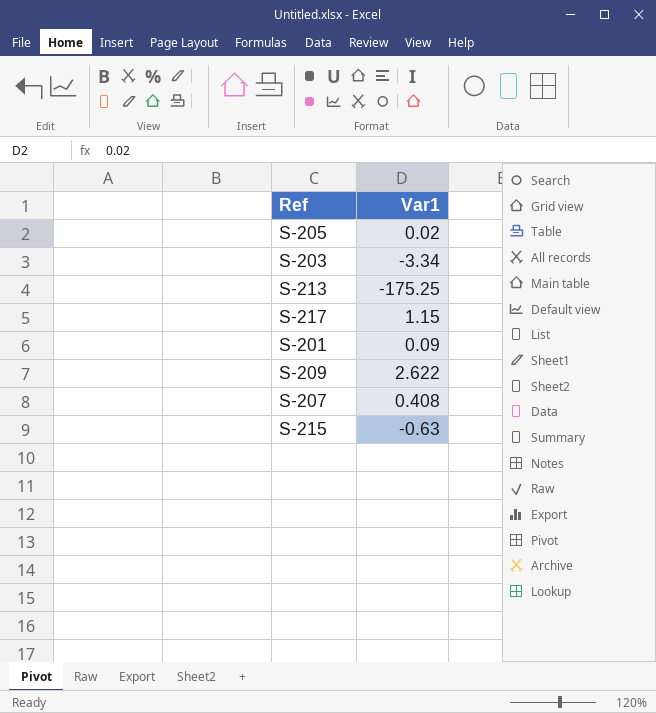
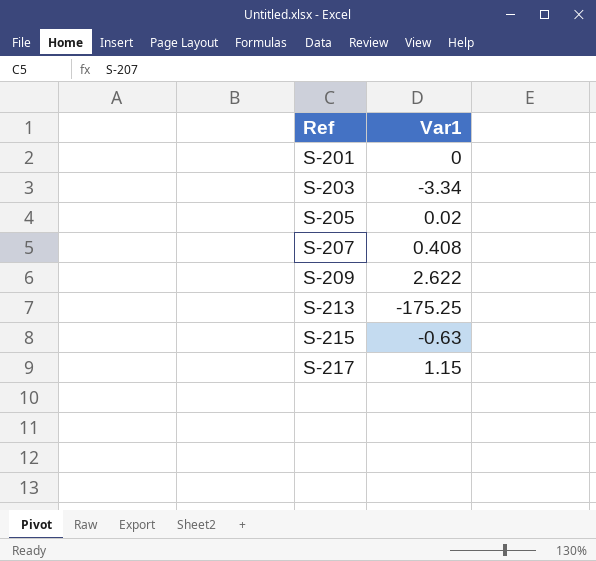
row order: none -> Ref ascending
S-201 | Var1: 0.09 -> 0

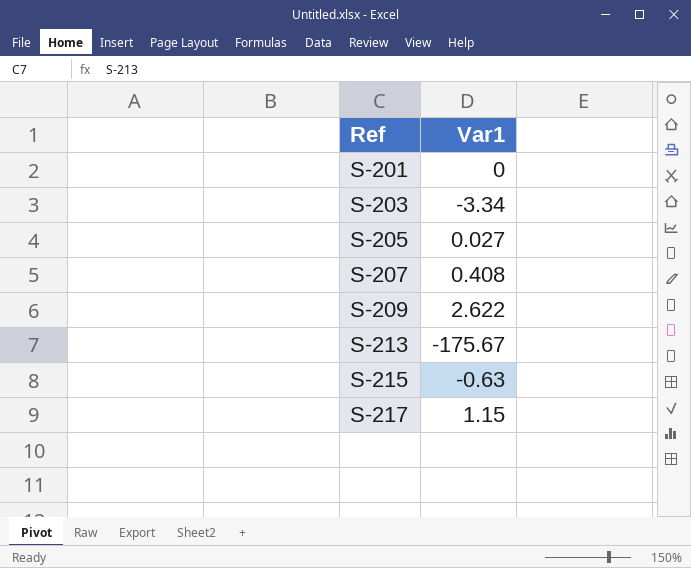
S-205 | Var1: 0.02 -> 0.027
S-213 | Var1: -175.25 -> -175.67

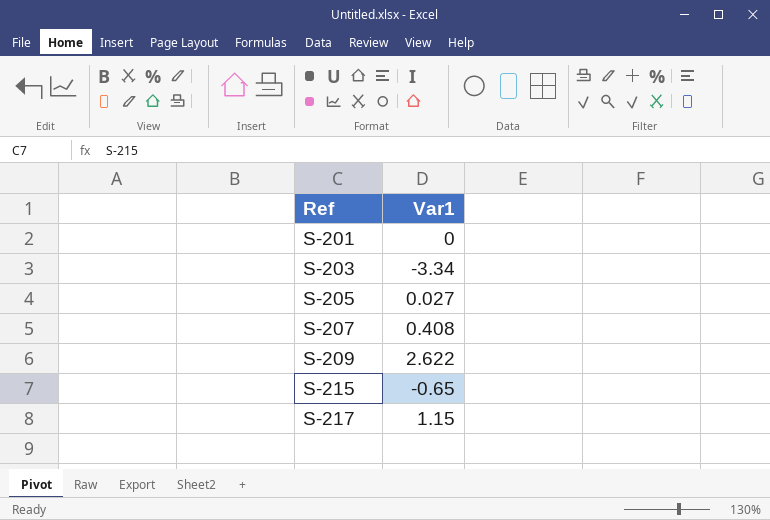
row S-213: -175.67 -> none
S-215 | Var1: -0.63 -> -0.65

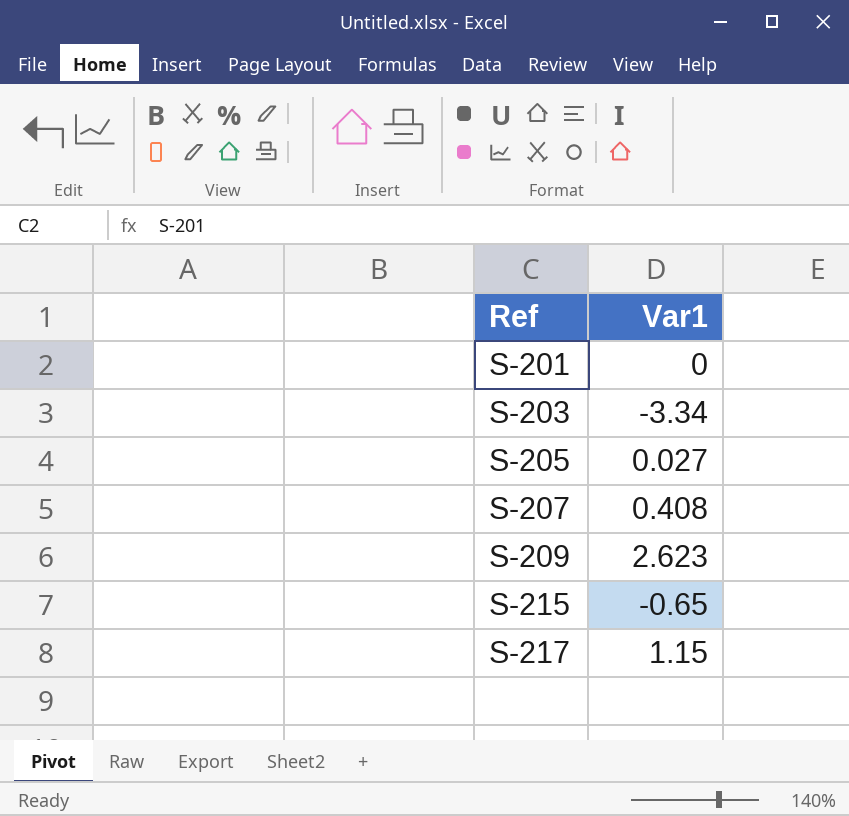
S-209 | Var1: 2.622 -> 2.623

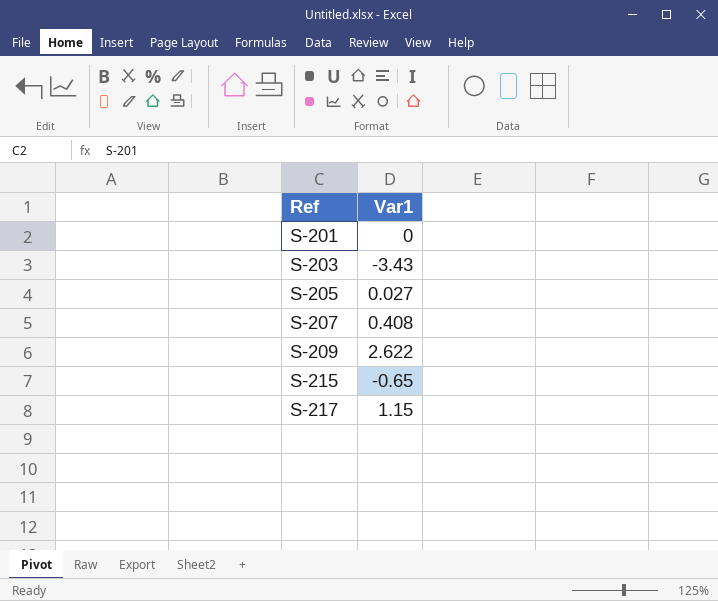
S-203 | Var1: -3.34 -> -3.43
S-209 | Var1: 2.623 -> 2.622

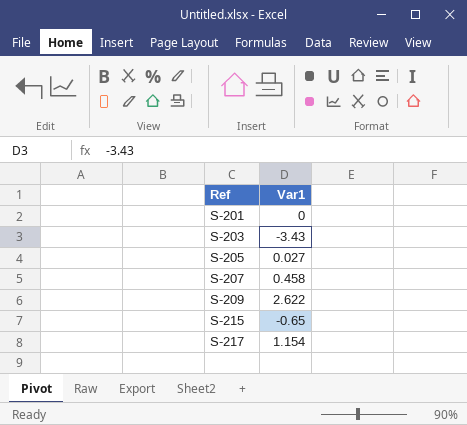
S-207 | Var1: 0.408 -> 0.458
S-217 | Var1: 1.15 -> 1.154

